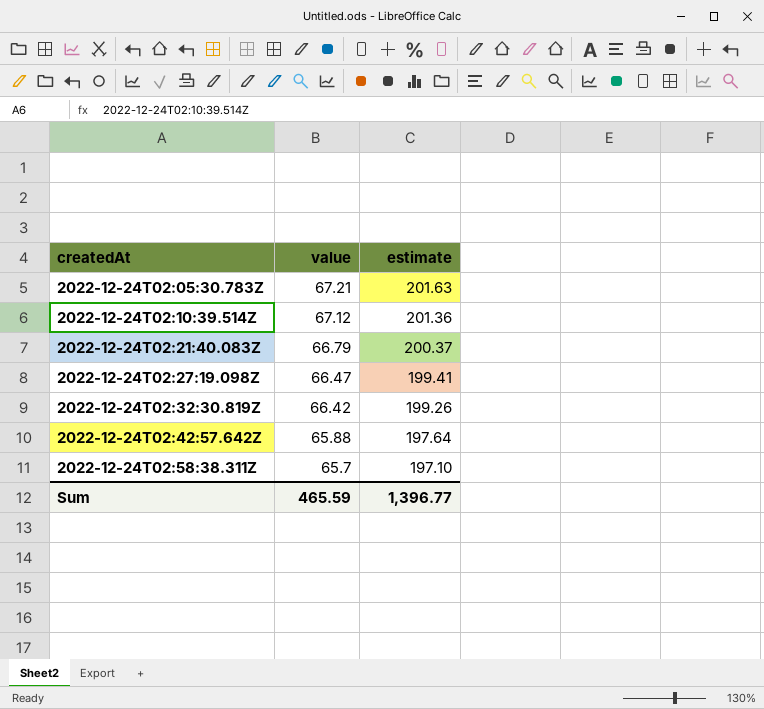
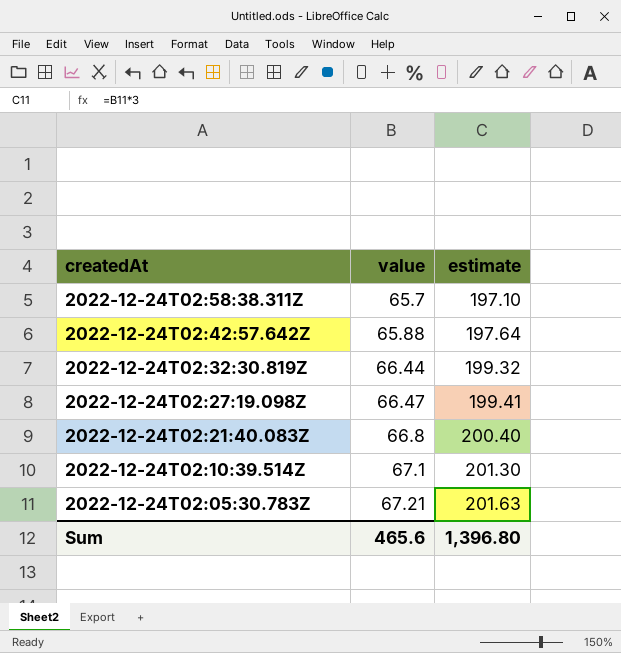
row order: createdAt ascending -> createdAt descending
2022-12-24T02:32:30.819Z | value: 66.42 -> 66.44
2022-12-24T02:32:30.819Z | estimate: 199.26 -> 199.32
2022-12-24T02:21:40.083Z | value: 66.79 -> 66.8
2022-12-24T02:21:40.083Z | estimate: 200.37 -> 200.40
2022-12-24T02:10:39.514Z | value: 67.12 -> 67.1
2022-12-24T02:10:39.514Z | estimate: 201.36 -> 201.30
Sum | value: 465.59 -> 465.6
Sum | estimate: 1,396.77 -> 1,396.80

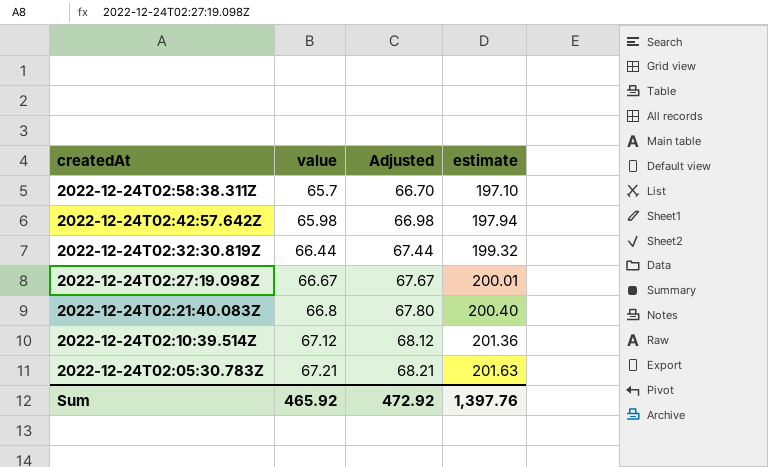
column Adjusted | formula: none -> [value] + 1
2022-12-24T02:42:57.642Z | value: 65.88 -> 65.98
2022-12-24T02:42:57.642Z | estimate: 197.64 -> 197.94
2022-12-24T02:27:19.098Z | value: 66.47 -> 66.67
2022-12-24T02:27:19.098Z | estimate: 199.41 -> 200.01
2022-12-24T02:10:39.514Z | value: 67.1 -> 67.12
2022-12-24T02:10:39.514Z | estimate: 201.30 -> 201.36
Sum | value: 465.6 -> 465.92
Sum | estimate: 1,396.80 -> 1,397.76

